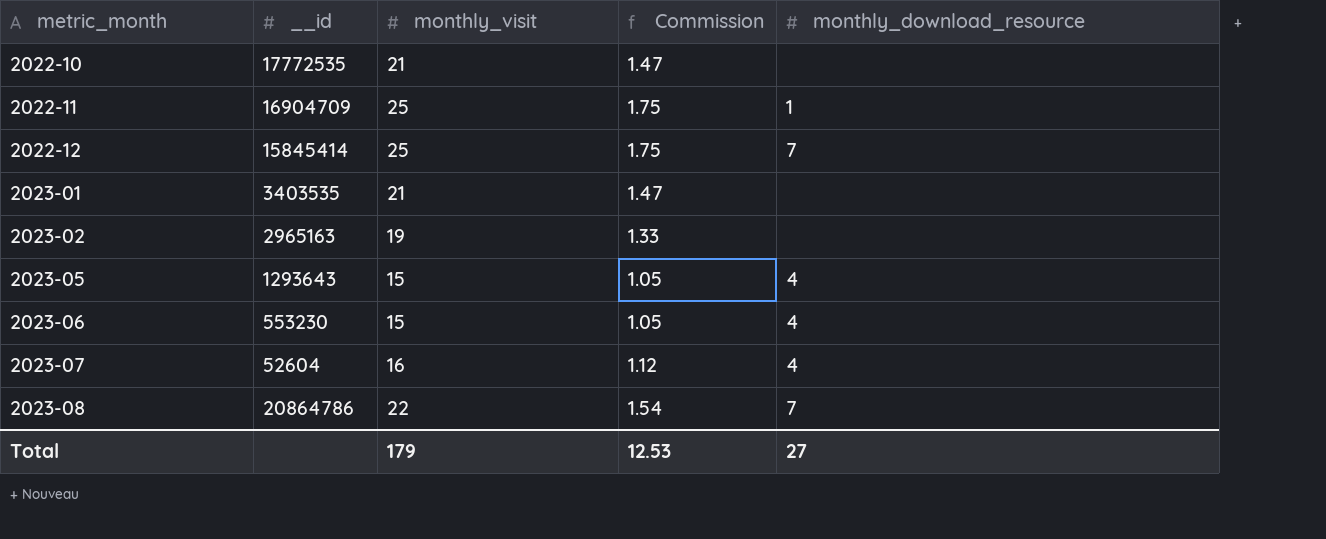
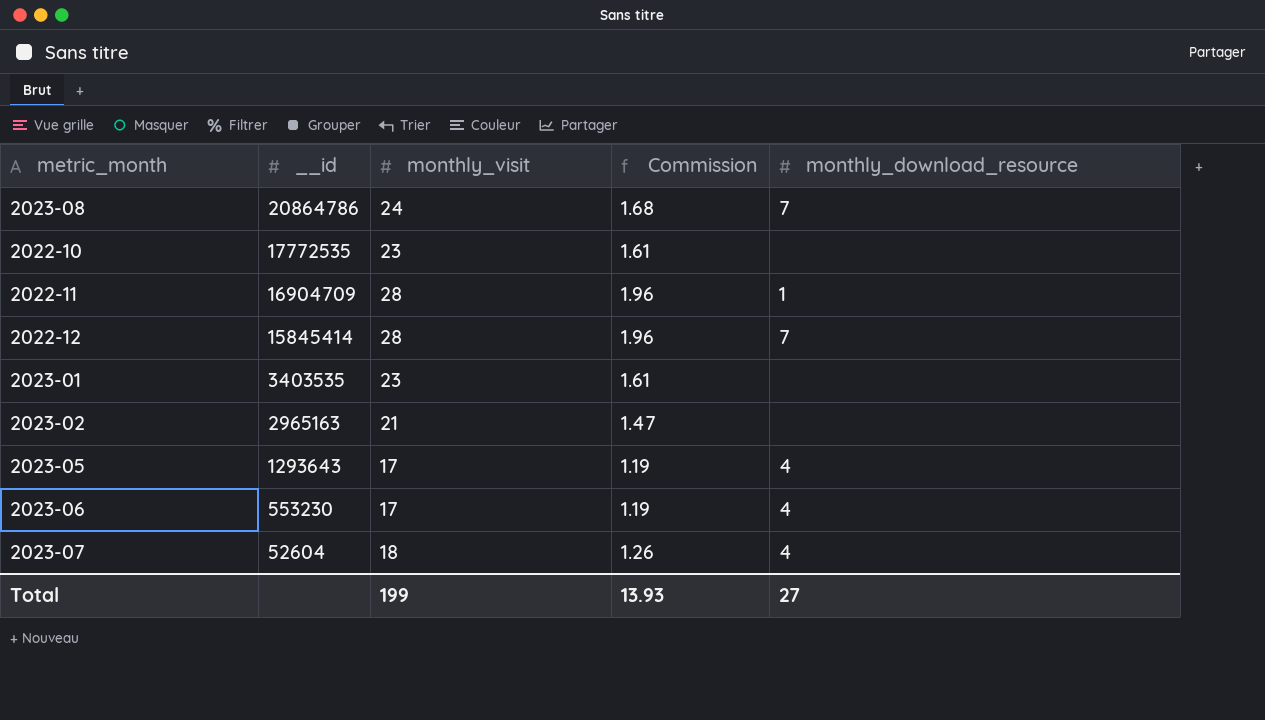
row order: metric_month ascending -> __id descending
2023-08 | monthly_visit: 22 -> 24
2023-08 | Commission: 1.54 -> 1.68
2022-10 | monthly_visit: 21 -> 23
2022-10 | Commission: 1.47 -> 1.61
2022-11 | monthly_visit: 25 -> 28
2022-11 | Commission: 1.75 -> 1.96
2022-12 | monthly_visit: 25 -> 28
2022-12 | Commission: 1.75 -> 1.96
2023-01 | monthly_visit: 21 -> 23
2023-01 | Commission: 1.47 -> 1.61
2023-02 | monthly_visit: 19 -> 21
2023-02 | Commission: 1.33 -> 1.47
2023-05 | monthly_visit: 15 -> 17
2023-05 | Commission: 1.05 -> 1.19
2023-06 | monthly_visit: 15 -> 17
2023-06 | Commission: 1.05 -> 1.19
2023-07 | monthly_visit: 16 -> 18
2023-07 | Commission: 1.12 -> 1.26
Total | monthly_visit: 179 -> 199
Total | Commission: 12.53 -> 13.93

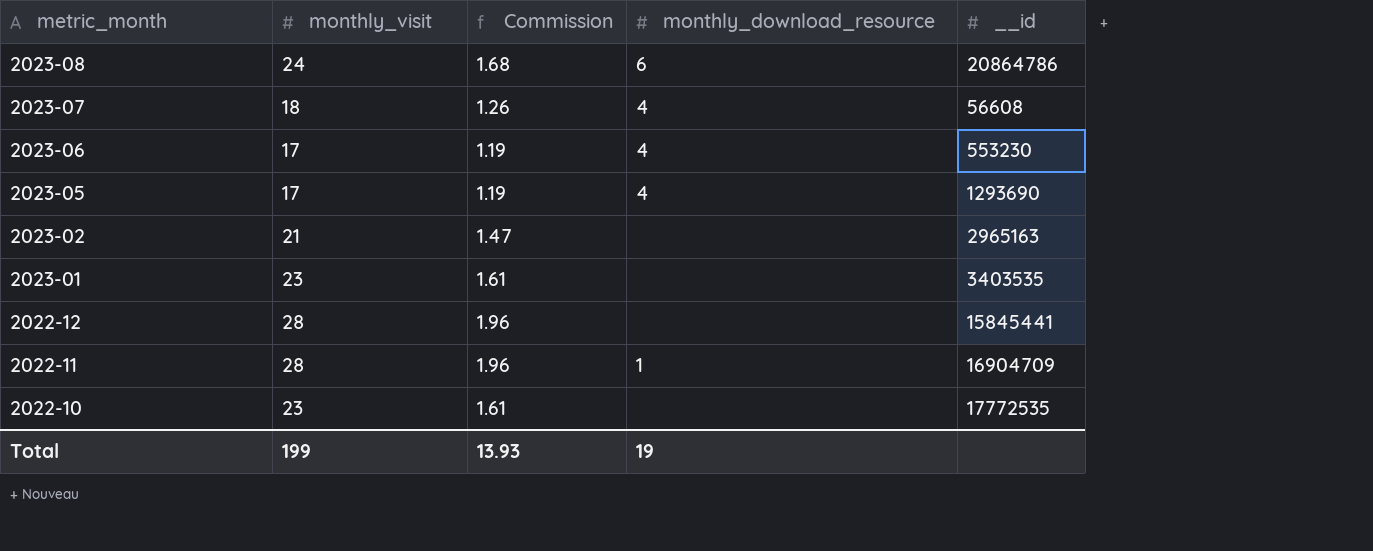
row order: __id descending -> metric_month descending
column __id | position: 2 -> 5
2023-08 | monthly_download_resource: 7 -> 6
2023-07 | __id: 52604 -> 56608
2023-05 | __id: 1293643 -> 1293690
2022-12 | monthly_download_resource: 7 -> none
2022-12 | __id: 15845414 -> 15845441
Total | monthly_download_resource: 27 -> 19

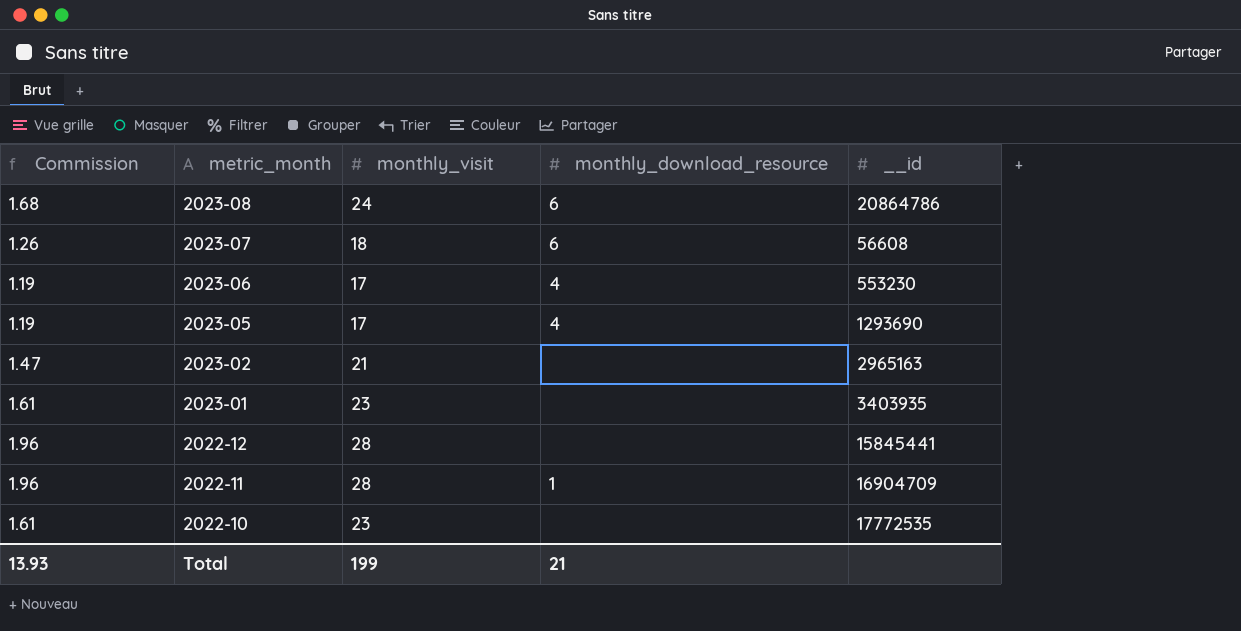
column Commission | position: 3 -> 1
2023-07 | monthly_download_resource: 4 -> 6
2023-01 | __id: 3403535 -> 3403935
Total | monthly_download_resource: 19 -> 21

